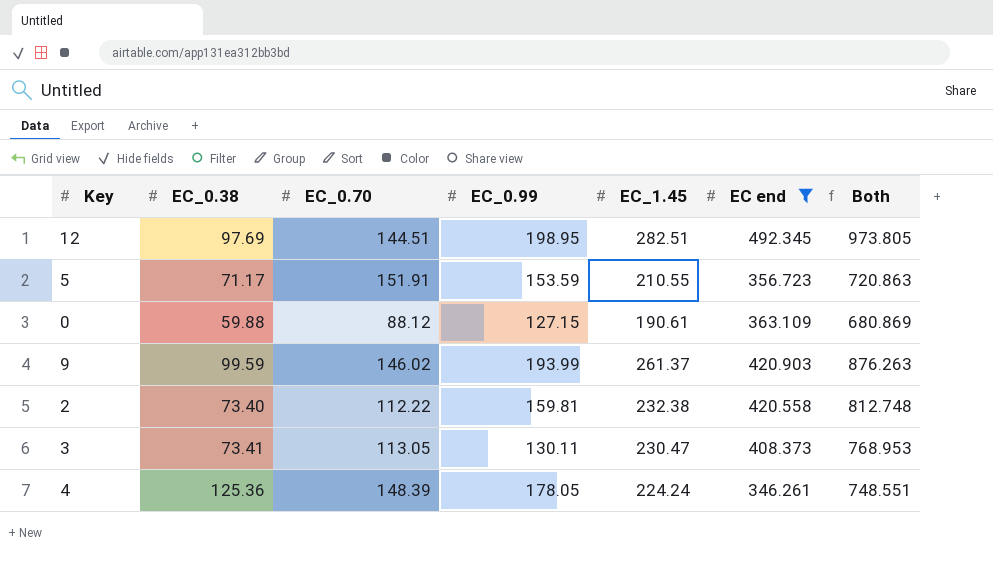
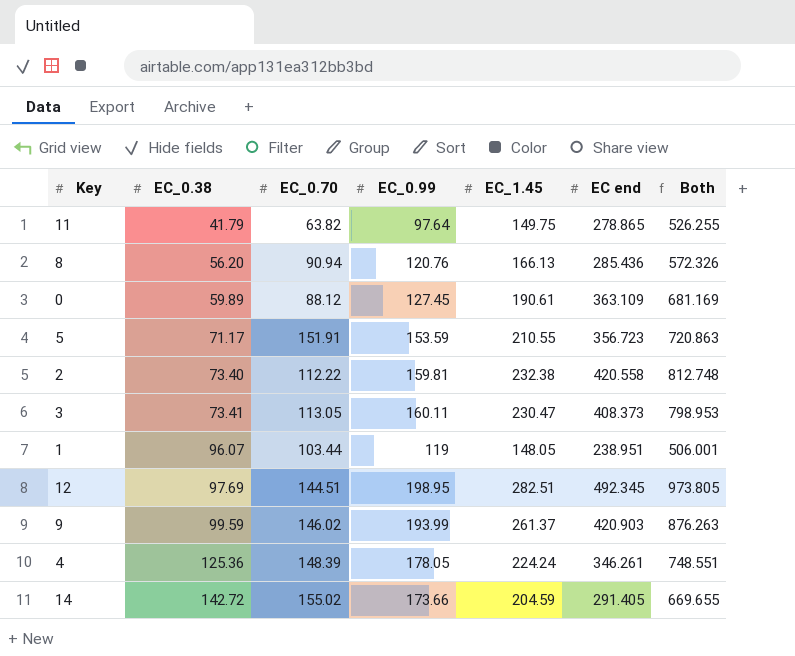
filter: EC end >= 346.261 -> none
row order: none -> EC_0.38 ascending
0 | EC_0.38: 59.88 -> 59.89
0 | EC_0.99: 127.15 -> 127.45
0 | Both: 680.869 -> 681.169
3 | EC_0.99: 130.11 -> 160.11
3 | Both: 768.953 -> 798.953

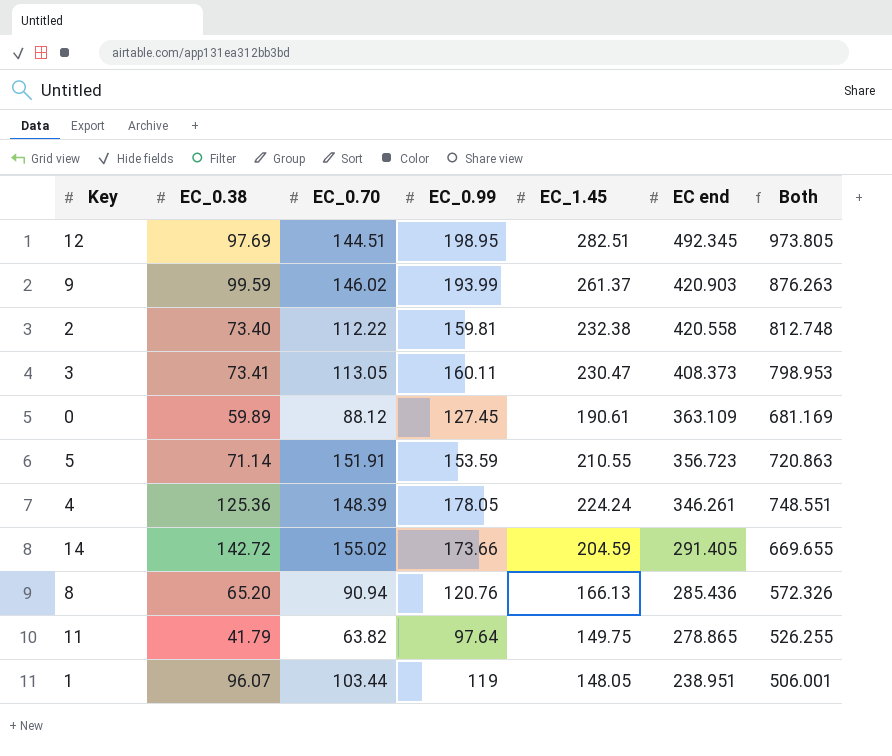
row order: EC_0.38 ascending -> EC end descending
5 | EC_0.38: 71.17 -> 71.14
8 | EC_0.38: 56.20 -> 65.20

